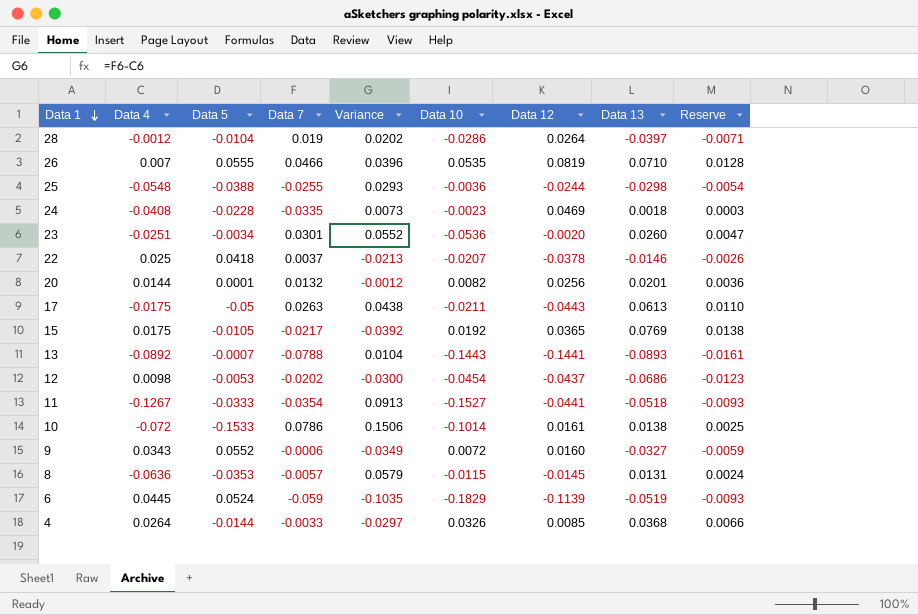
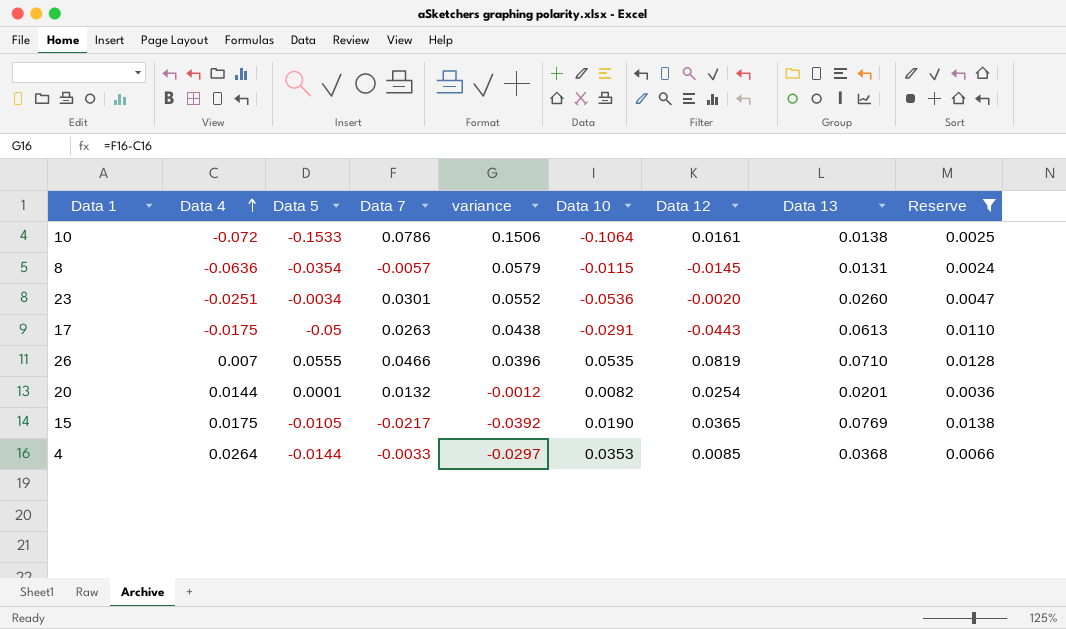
filter: none -> Reserve >= 0.0024
row order: Data 1 descending -> Data 4 ascending
column name: Variance -> variance
10 | Data 10: -0.1014 -> -0.1064
8 | Data 5: -0.0353 -> -0.0354
17 | Data 10: -0.0211 -> -0.0291
20 | Data 12: 0.0256 -> 0.0254
15 | Data 10: 0.0192 -> 0.0190
4 | Data 10: 0.0326 -> 0.0353

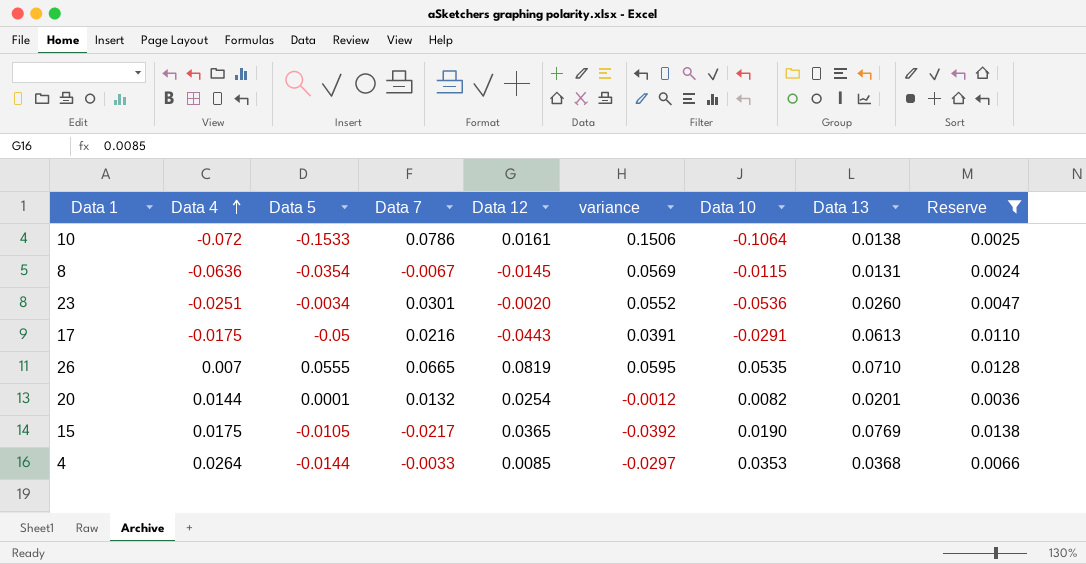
column Data 12 | position: 7 -> 5
8 | Data 7: -0.0057 -> -0.0067
8 | variance: 0.0579 -> 0.0569
17 | Data 7: 0.0263 -> 0.0216
17 | variance: 0.0438 -> 0.0391
26 | Data 7: 0.0466 -> 0.0665
26 | variance: 0.0396 -> 0.0595

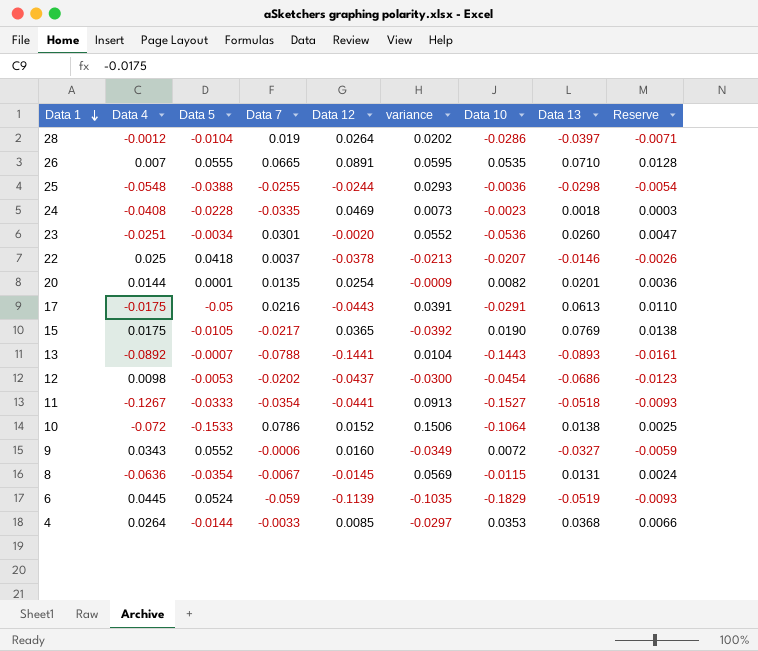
filter: Reserve >= 0.0024 -> none
row order: Data 4 ascending -> Data 1 descending
26 | Data 12: 0.0819 -> 0.0891
20 | Data 7: 0.0132 -> 0.0135
20 | variance: -0.0012 -> -0.0009
10 | Data 12: 0.0161 -> 0.0152

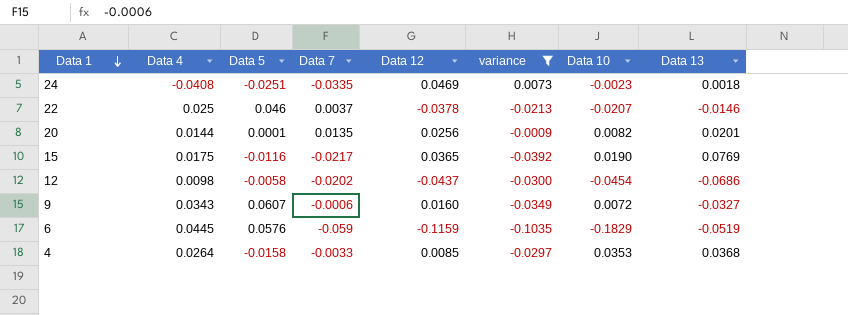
filter: none -> variance <= 0.0073
column Reserve | formula: [Data 13] * 0.18 -> none
24 | Data 5: -0.0228 -> -0.0251
22 | Data 5: 0.0418 -> 0.046
20 | Data 12: 0.0254 -> 0.0256
15 | Data 5: -0.0105 -> -0.0116
12 | Data 5: -0.0053 -> -0.0058
9 | Data 5: 0.0552 -> 0.0607
6 | Data 5: 0.0524 -> 0.0576
6 | Data 12: -0.1139 -> -0.1159
4 | Data 5: -0.0144 -> -0.0158

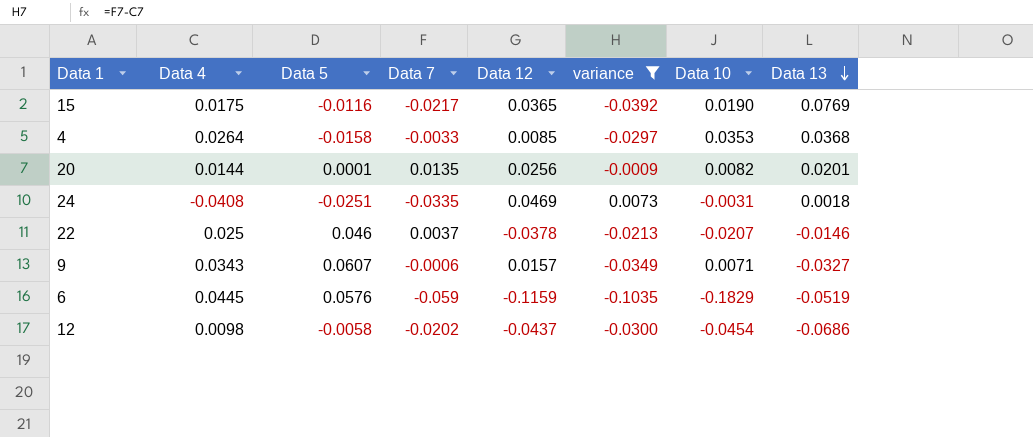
row order: Data 1 descending -> Data 13 descending
24 | Data 10: -0.0023 -> -0.0031
9 | Data 12: 0.0160 -> 0.0157
9 | Data 10: 0.0072 -> 0.0071

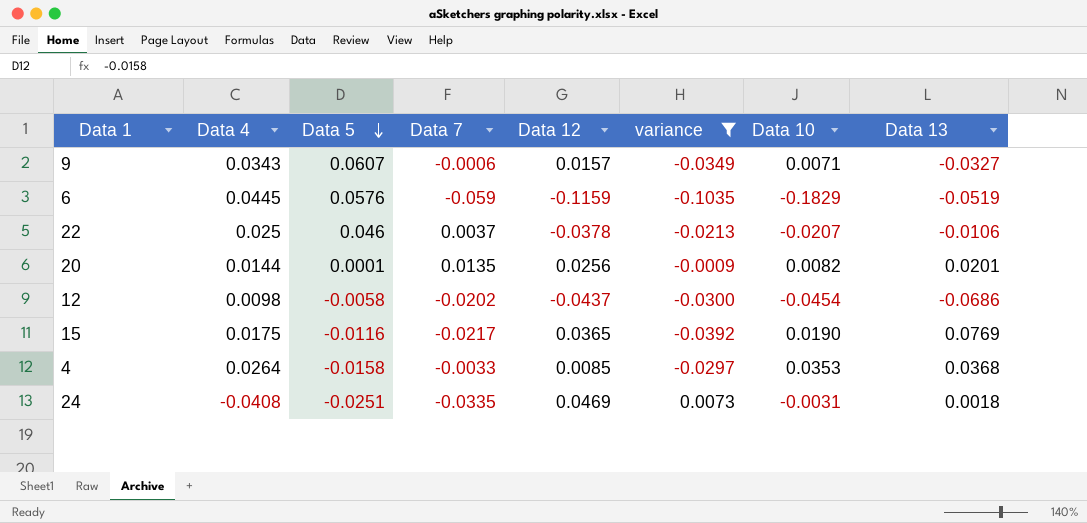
row order: Data 13 descending -> Data 5 descending
22 | Data 13: -0.0146 -> -0.0106

